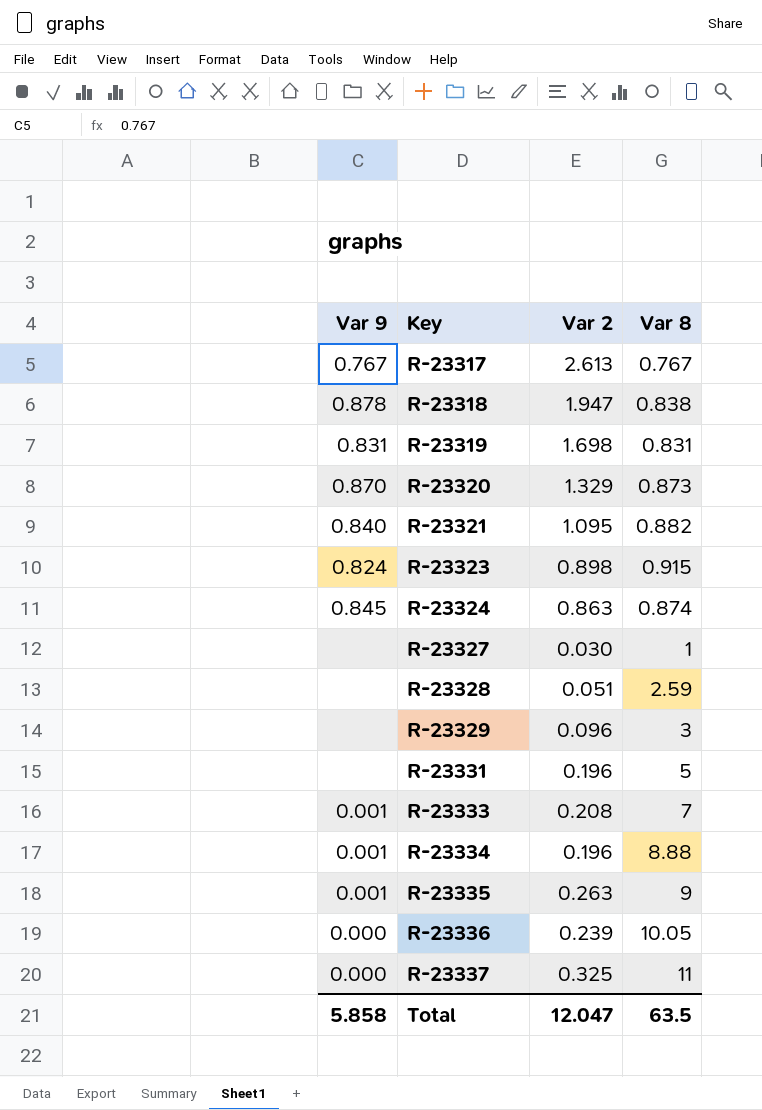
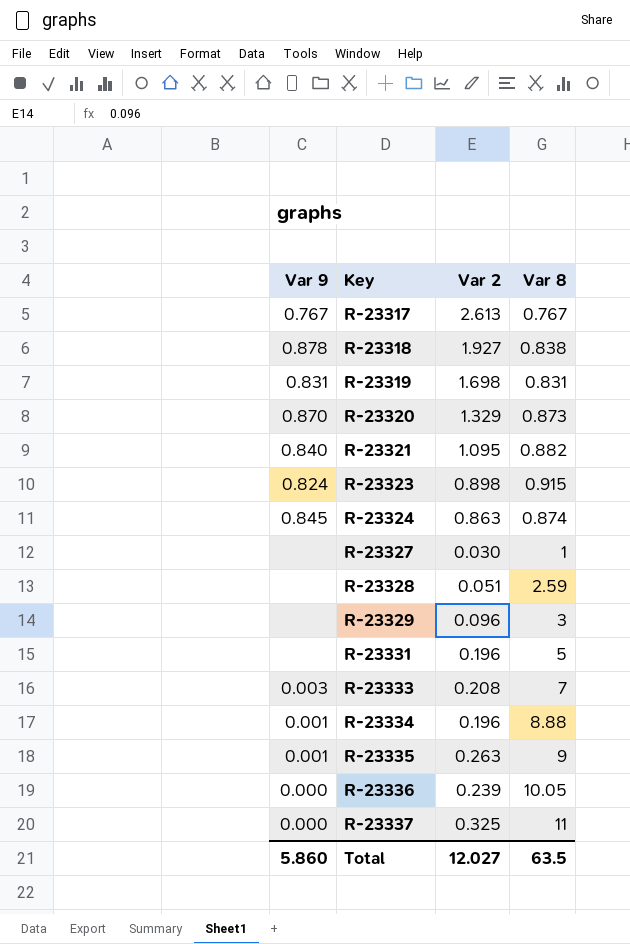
R-23318 | Var 2: 1.947 -> 1.927
R-23333 | Var 9: 0.001 -> 0.003
Total | Var 9: 5.858 -> 5.860
Total | Var 2: 12.047 -> 12.027

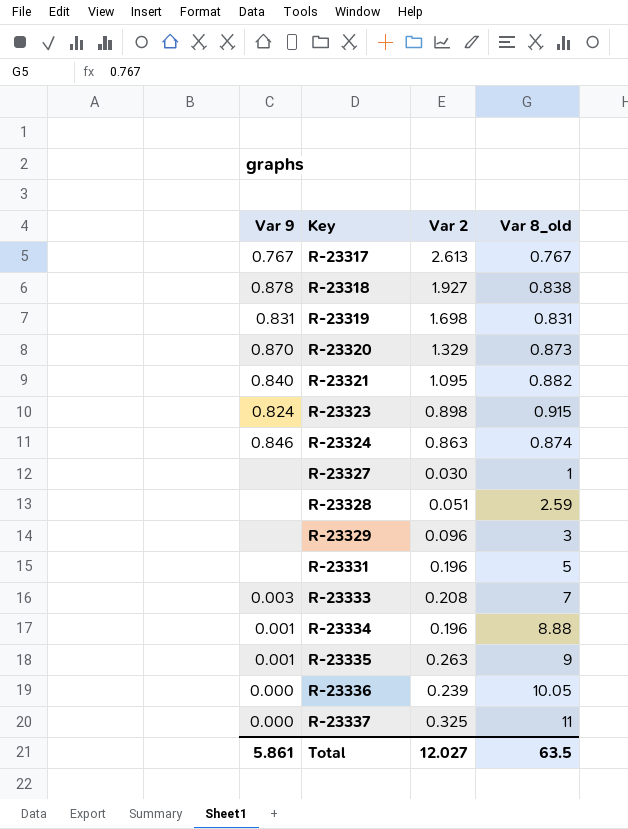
column name: Var 8 -> Var 8_old
R-23324 | Var 9: 0.845 -> 0.846
Total | Var 9: 5.860 -> 5.861

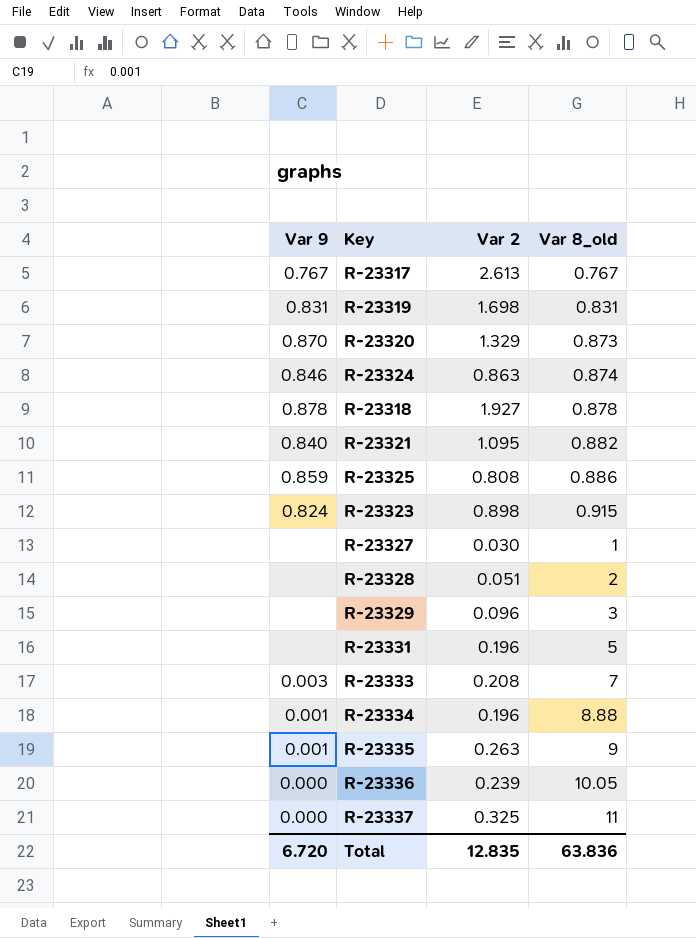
row order: Key ascending -> Var 8_old ascending
R-23318 | Var 8_old: 0.838 -> 0.878
row R-23325: none -> 0.859 | 0.808 | 0.886
R-23328 | Var 8_old: 2.59 -> 2
Total | Var 9: 5.861 -> 6.720
Total | Var 2: 12.027 -> 12.835
Total | Var 8_old: 63.5 -> 63.836

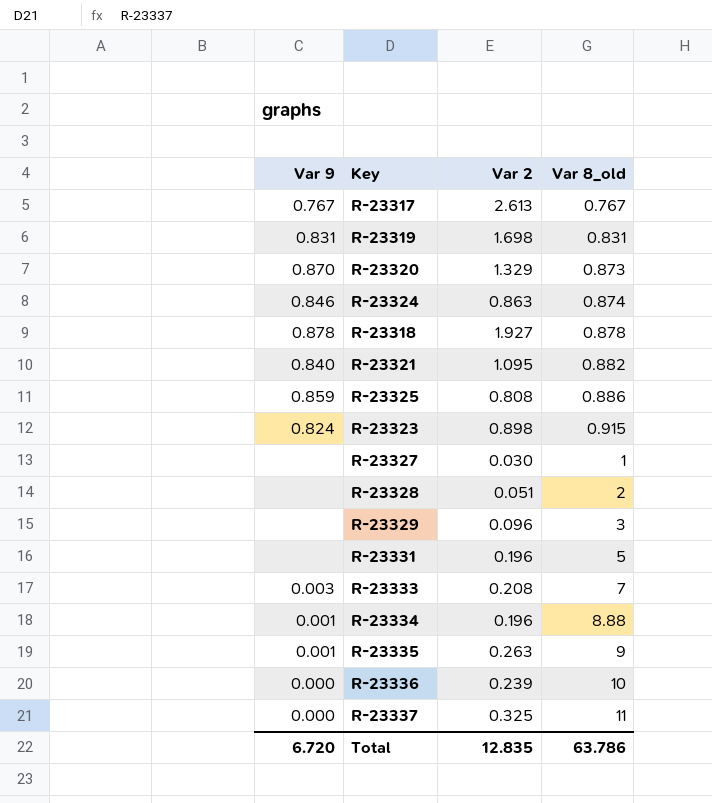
R-23336 | Var 8_old: 10.05 -> 10
Total | Var 8_old: 63.836 -> 63.786

